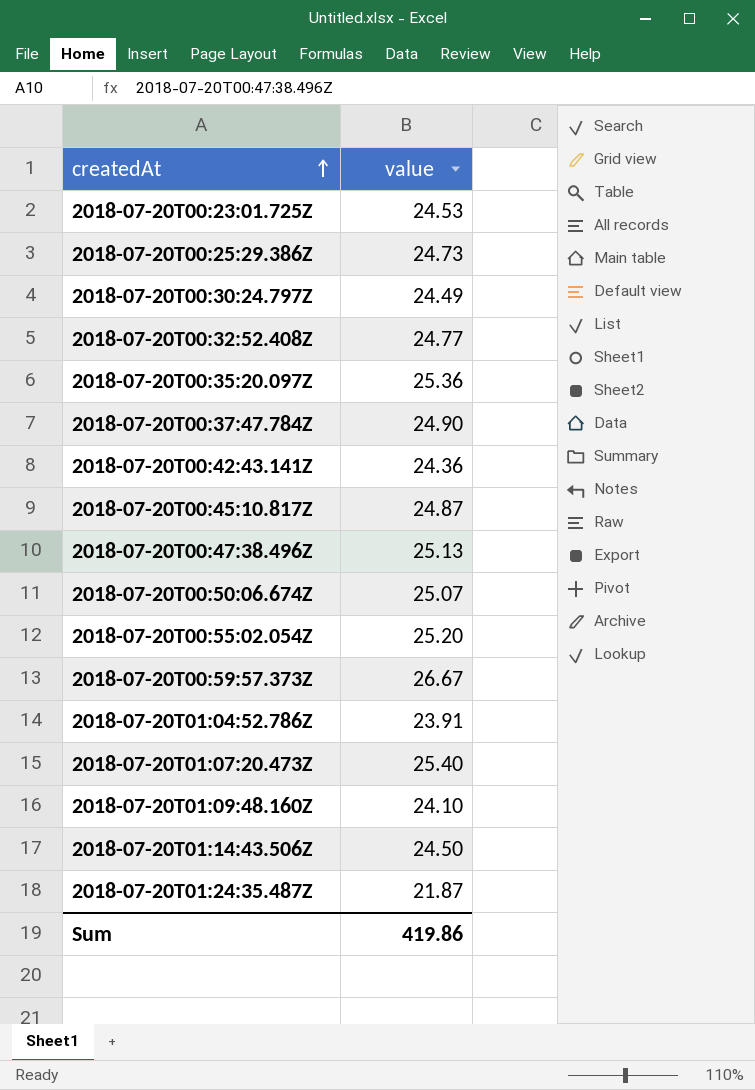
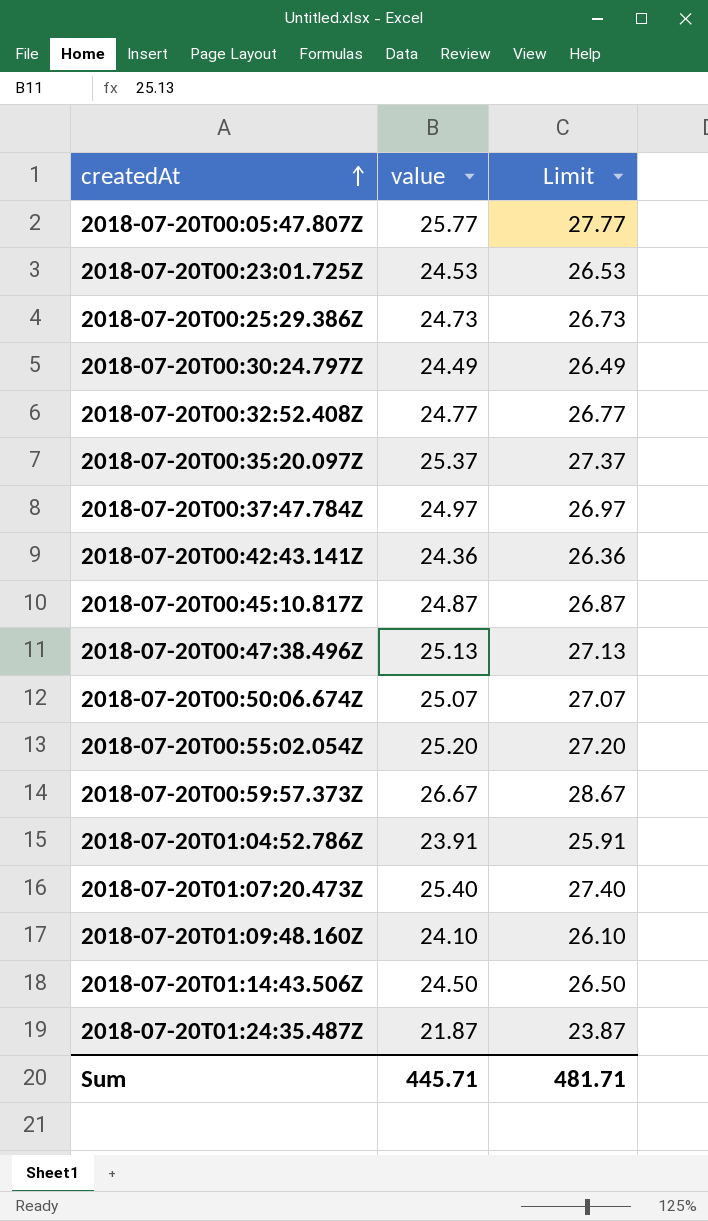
column Limit | formula: none -> [value] + 2
row 2018-07-20T00:05:47.807Z: none -> 25.77 | 27.77
2018-07-20T00:35:20.097Z | value: 25.36 -> 25.37
2018-07-20T00:37:47.784Z | value: 24.90 -> 24.97
Sum | value: 419.86 -> 445.71

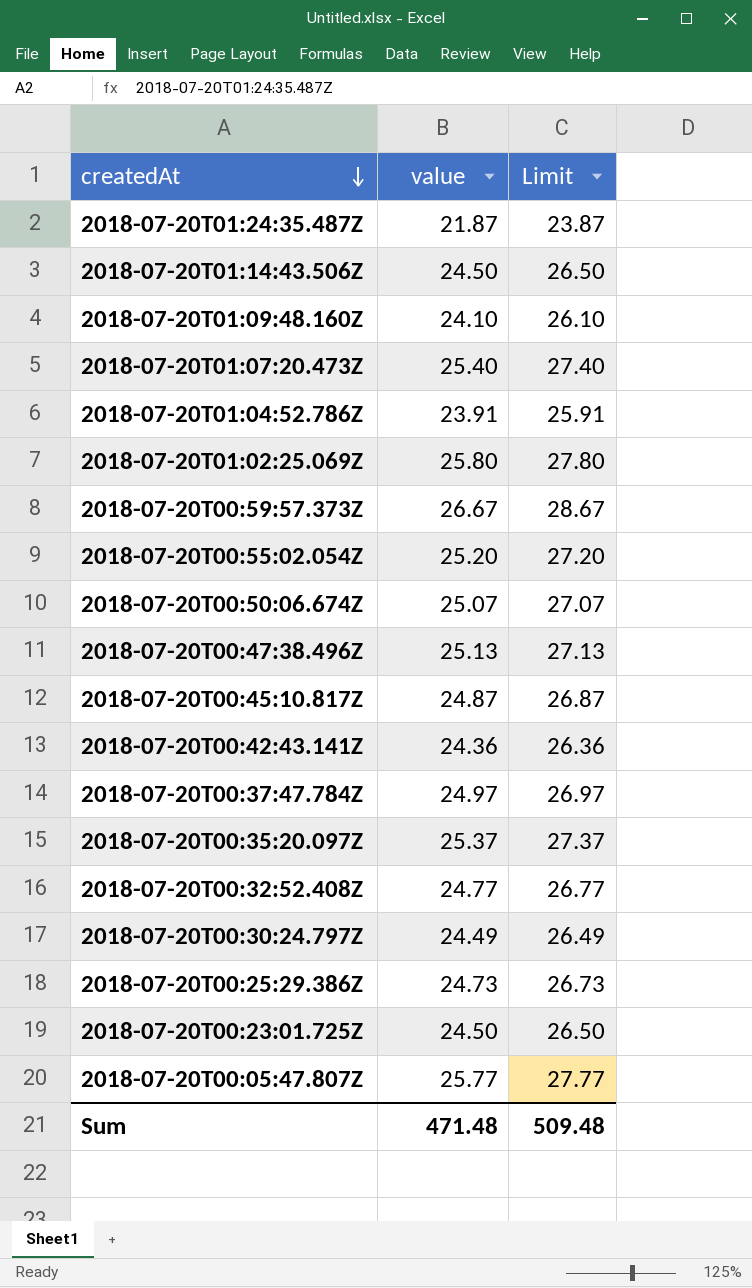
row order: createdAt ascending -> createdAt descending
row 2018-07-20T01:02:25.069Z: none -> 25.80 | 27.80
2018-07-20T00:23:01.725Z | value: 24.53 -> 24.50
2018-07-20T00:23:01.725Z | Limit: 26.53 -> 26.50
Sum | value: 445.71 -> 471.48
Sum | Limit: 481.71 -> 509.48

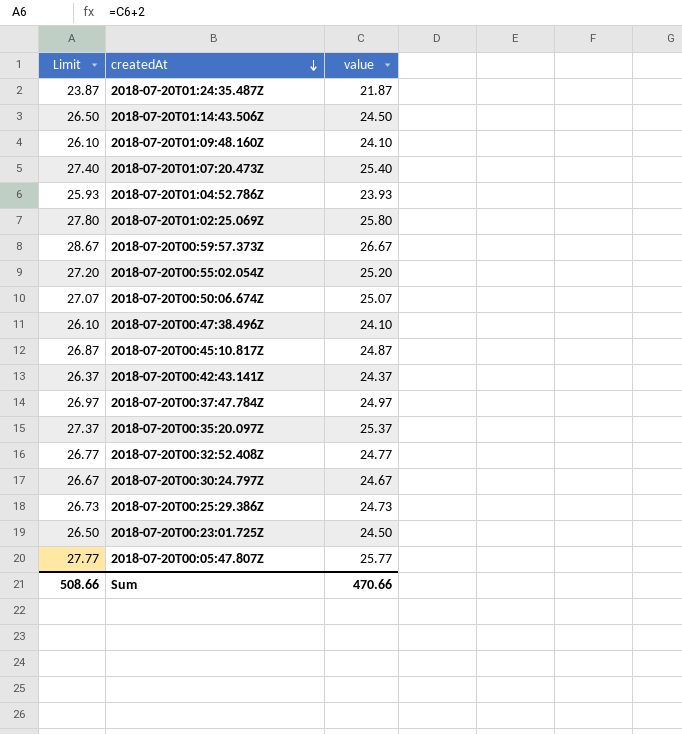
column Limit | position: 3 -> 1
2018-07-20T01:04:52.786Z | Limit: 25.91 -> 25.93
2018-07-20T01:04:52.786Z | value: 23.91 -> 23.93
2018-07-20T00:47:38.496Z | Limit: 27.13 -> 26.10
2018-07-20T00:47:38.496Z | value: 25.13 -> 24.10
2018-07-20T00:42:43.141Z | Limit: 26.36 -> 26.37
2018-07-20T00:42:43.141Z | value: 24.36 -> 24.37
2018-07-20T00:30:24.797Z | Limit: 26.49 -> 26.67
2018-07-20T00:30:24.797Z | value: 24.49 -> 24.67
Sum | Limit: 509.48 -> 508.66
Sum | value: 471.48 -> 470.66

